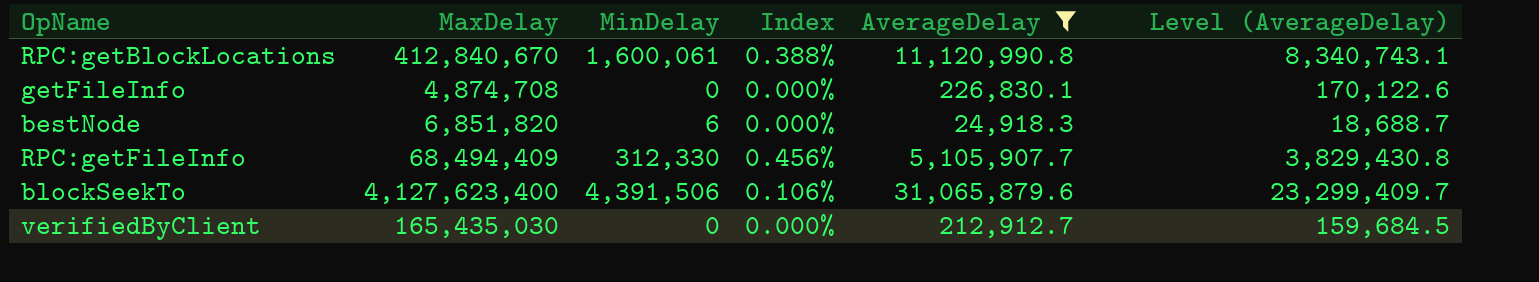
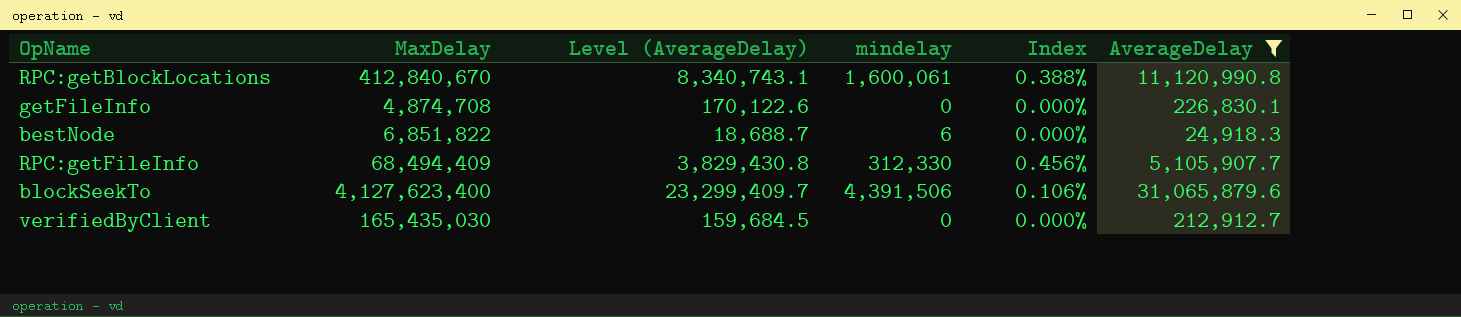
column Level (AverageDelay) | position: 6 -> 3
column name: MinDelay -> mindelay
bestNode | MaxDelay: 6,851,820 -> 6,851,822

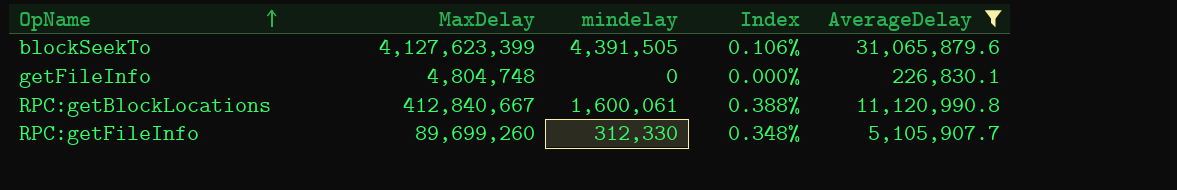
row order: none -> OpName ascending
column Level (AverageDelay) | formula: [AverageDelay] * 0.75 -> none
row bestNode: 6,851,822 | 18,688.7 | 6 | 0.000% | 24,918.3 -> none
row verifiedByClient: 165,435,030 | 159,684.5 | 0 | 0.000% | 212,912.7 -> none
blockSeekTo | MaxDelay: 4,127,623,400 -> 4,127,623,399
blockSeekTo | mindelay: 4,391,506 -> 4,391,505
getFileInfo | MaxDelay: 4,874,708 -> 4,804,748
RPC:getBlockLocations | MaxDelay: 412,840,670 -> 412,840,667
RPC:getFileInfo | MaxDelay: 68,494,409 -> 89,699,260
RPC:getFileInfo | Index: 0.456% -> 0.348%

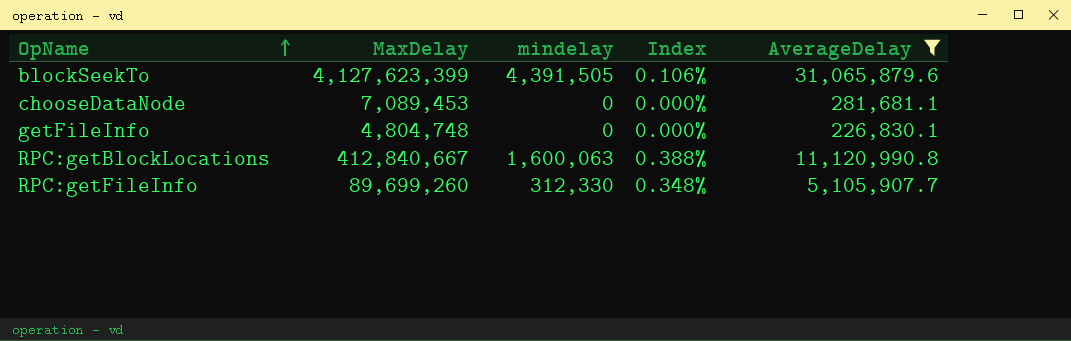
row chooseDataNode: none -> 7,089,453 | 0 | 0.000% | 281,681.1
RPC:getBlockLocations | mindelay: 1,600,061 -> 1,600,063

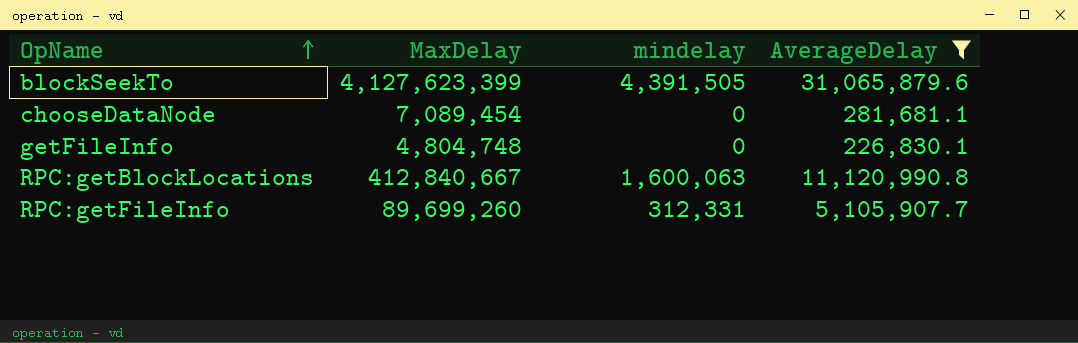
column Index | formula: [mindelay] / [MaxDelay] -> none
chooseDataNode | MaxDelay: 7,089,453 -> 7,089,454
RPC:getFileInfo | mindelay: 312,330 -> 312,331

